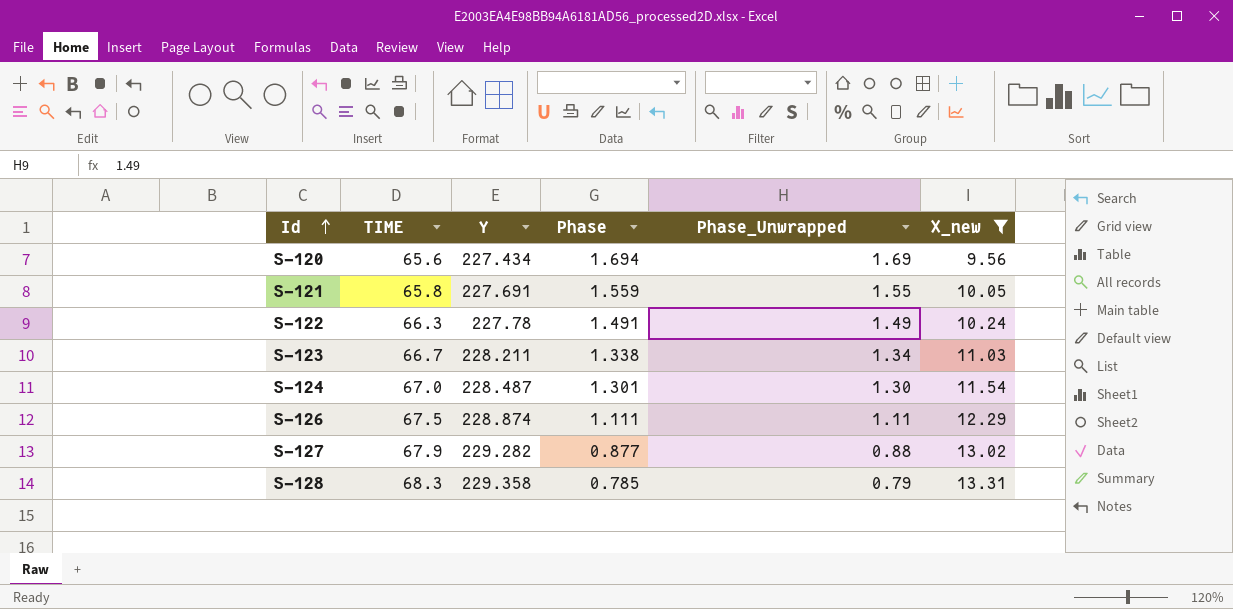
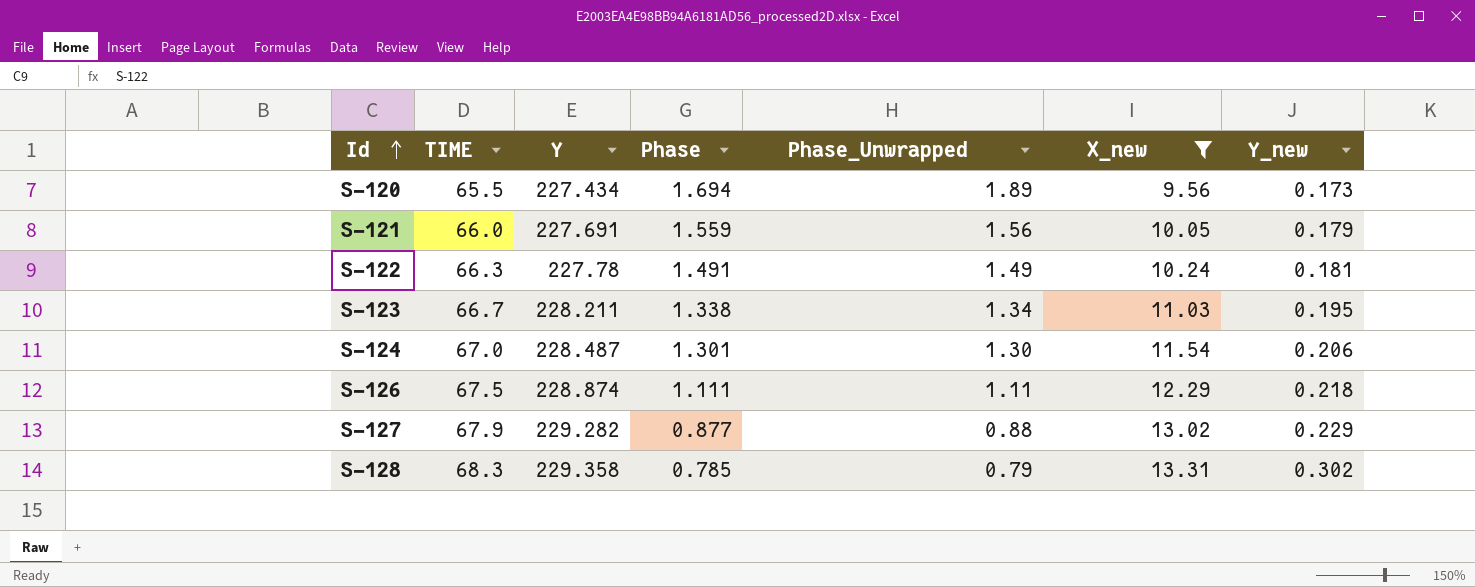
column Y_new | position: none -> 7
S-120 | TIME: 65.6 -> 65.5
S-120 | Phase_Unwrapped: 1.69 -> 1.89
S-121 | TIME: 65.8 -> 66.0
S-121 | Phase_Unwrapped: 1.55 -> 1.56

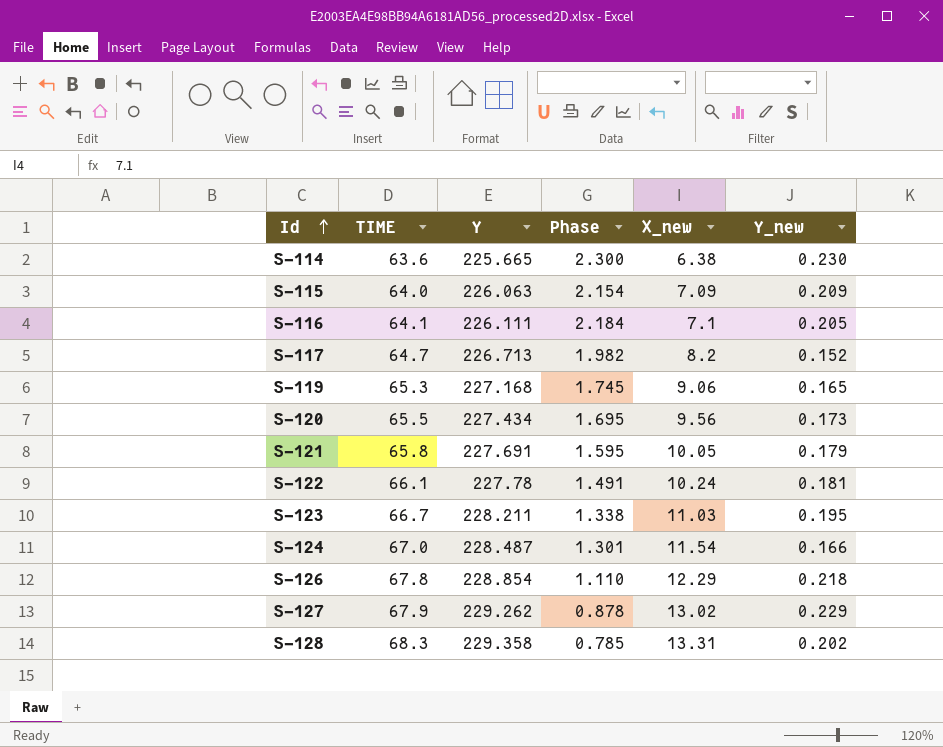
filter: X_new >= 9.56 -> none
column Phase_Unwrapped | position: 5 -> none
S-120 | Phase: 1.694 -> 1.695
S-121 | TIME: 66.0 -> 65.8
S-121 | Phase: 1.559 -> 1.595
S-122 | TIME: 66.3 -> 66.1
S-124 | Y_new: 0.206 -> 0.166
S-126 | TIME: 67.5 -> 67.8
S-126 | Y: 228.874 -> 228.854
S-126 | Phase: 1.111 -> 1.110
S-127 | Y: 229.282 -> 229.262
S-127 | Phase: 0.877 -> 0.878
S-128 | Y_new: 0.302 -> 0.202

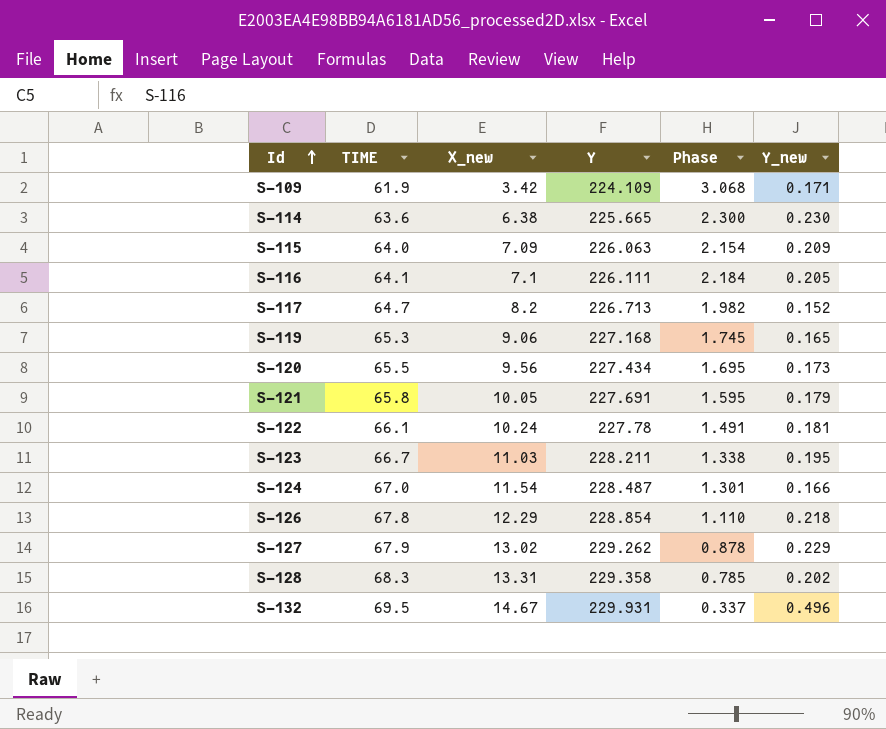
column X_new | position: 5 -> 3
row S-109: none -> 61.9 | 3.42 | 224.109 | 3.068 | 0.171
row S-132: none -> 69.5 | 14.67 | 229.931 | 0.337 | 0.496

